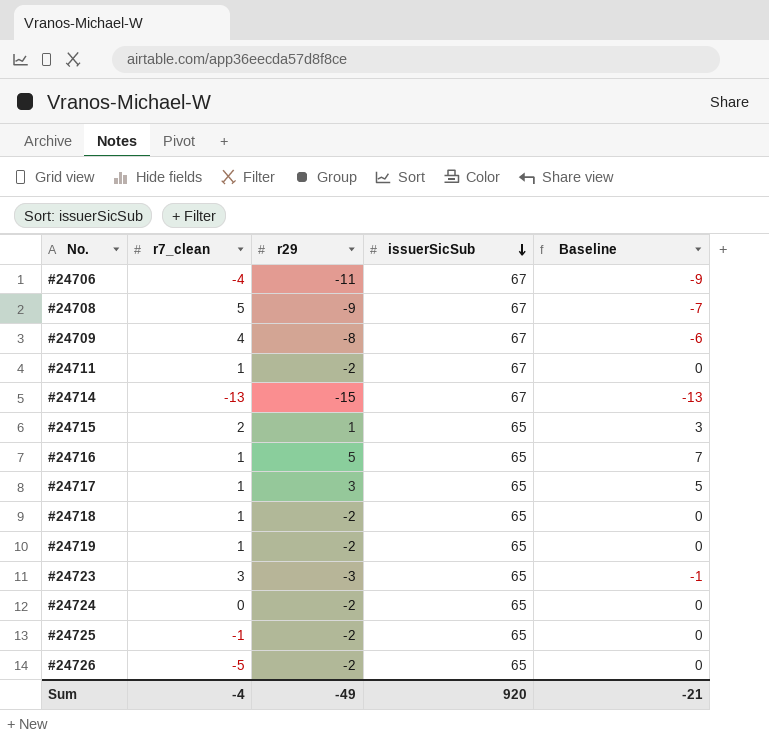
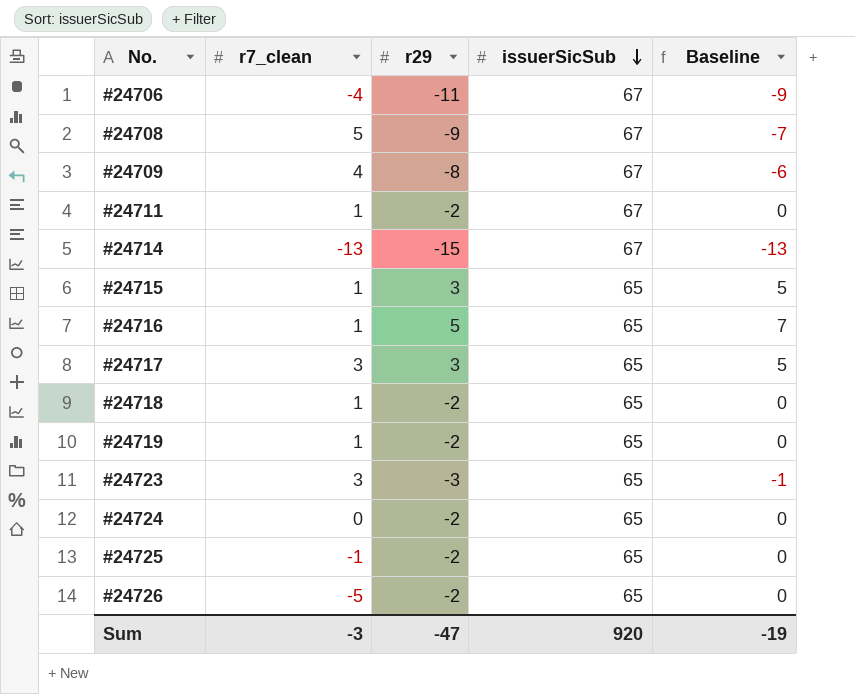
#24715 | r7_clean: 2 -> 1
#24715 | r29: 1 -> 3
#24715 | Baseline: 3 -> 5
#24717 | r7_clean: 1 -> 3
Sum | r7_clean: -4 -> -3
Sum | r29: -49 -> -47
Sum | Baseline: -21 -> -19

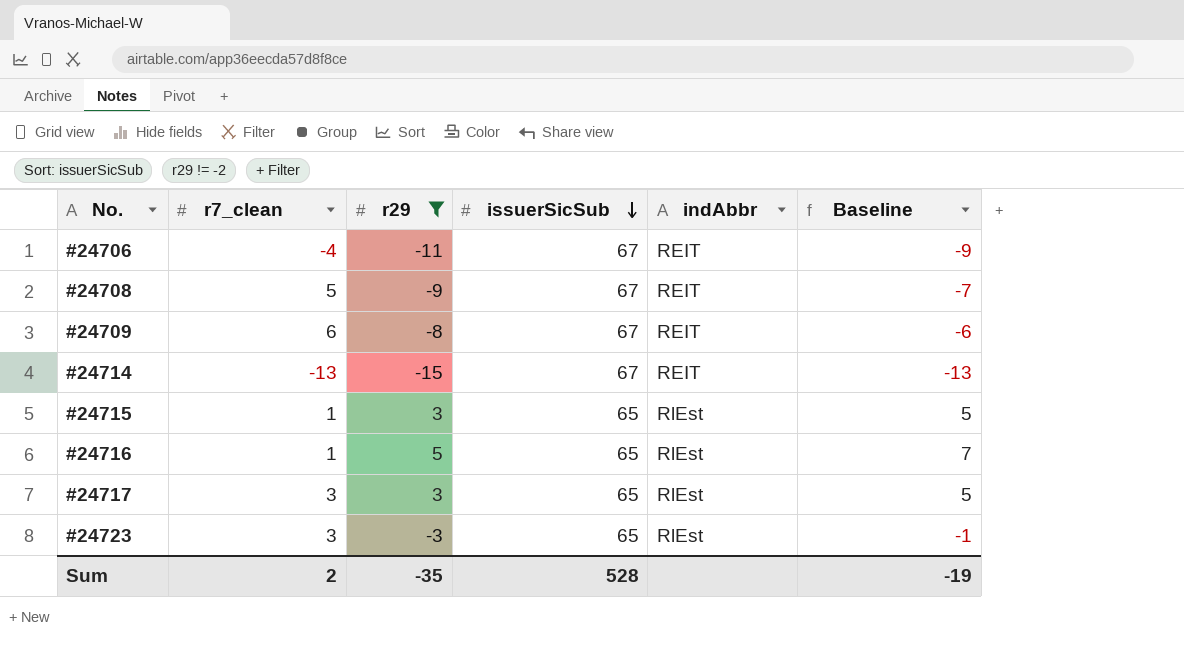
filter: none -> r29 != -2
column indAbbr | position: none -> 5
#24709 | r7_clean: 4 -> 6
Sum | r7_clean: -3 -> 2
Sum | r29: -47 -> -35
Sum | issuerSicSub: 920 -> 528

